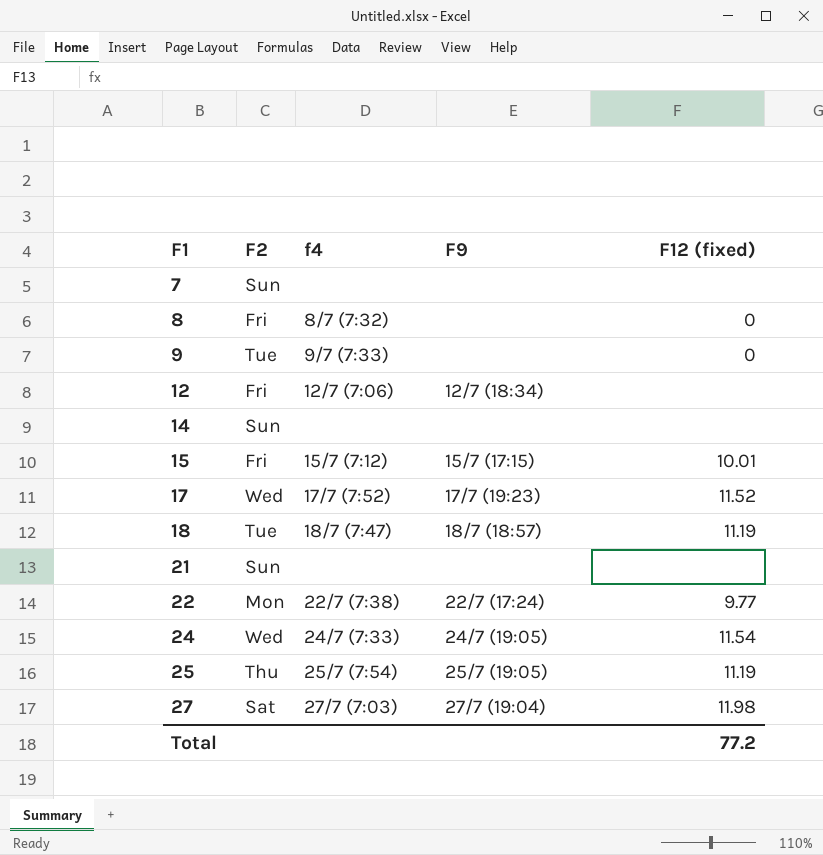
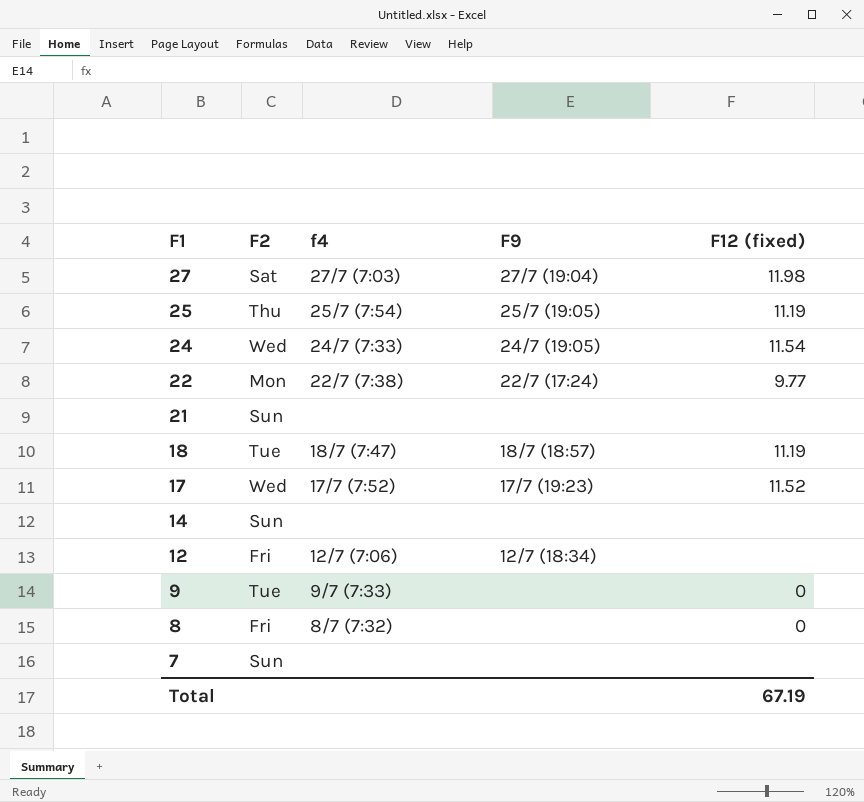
row order: F1 ascending -> F1 descending
row 15: Fri | 15/7 (7:12) | 15/7 (17:15) | 10.01 -> none
Total | F12 (fixed): 77.2 -> 67.19

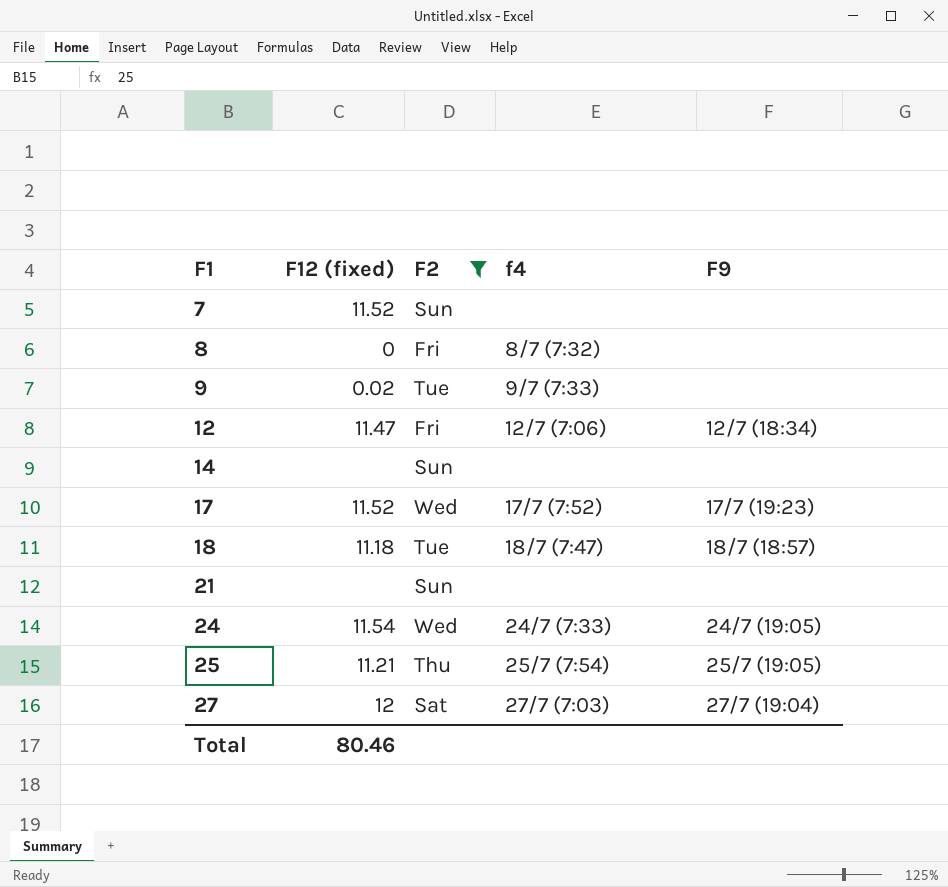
filter: none -> F2 != Mon
row order: F1 descending -> F1 ascending
column F12 (fixed) | position: 5 -> 2
7 | F12 (fixed): none -> 11.52
9 | F12 (fixed): 0 -> 0.02
12 | F12 (fixed): none -> 11.47
18 | F12 (fixed): 11.19 -> 11.18
25 | F12 (fixed): 11.19 -> 11.21
27 | F12 (fixed): 11.98 -> 12
Total | F12 (fixed): 67.19 -> 80.46

